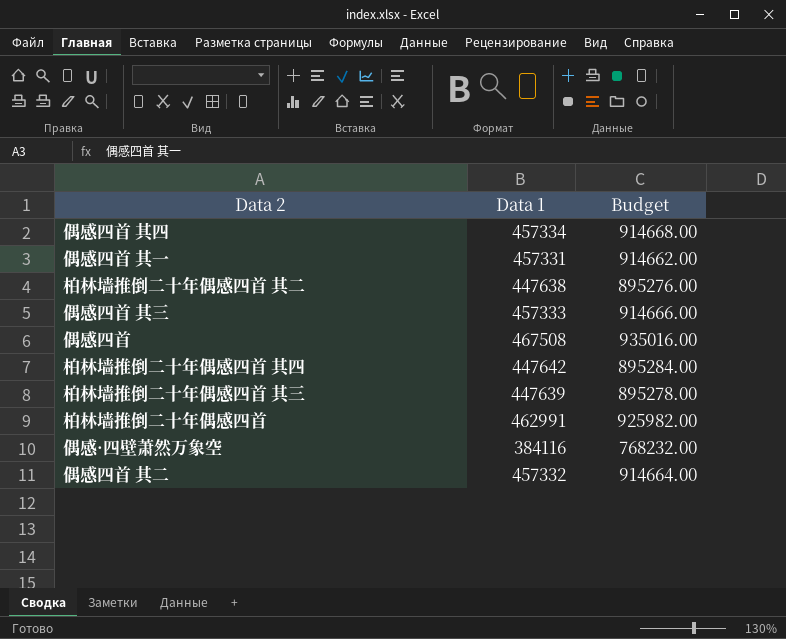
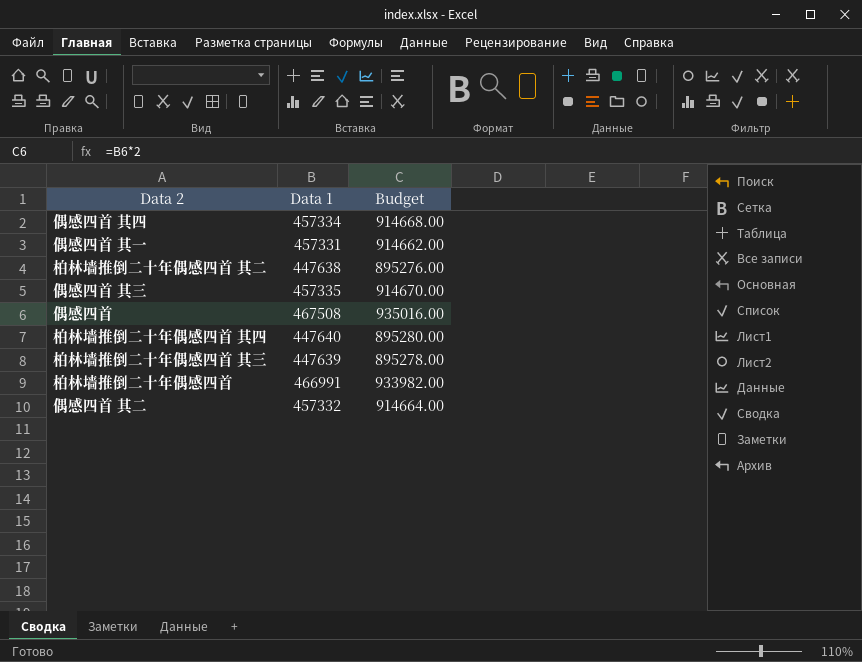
row 偶感·四壁萧然万象空: 384116 | 768232.00 -> none
偶感四首 其三 | Data 1: 457333 -> 457335
偶感四首 其三 | Budget: 914666.00 -> 914670.00
柏林墙推倒二十年偶感四首 其四 | Data 1: 447642 -> 447640
柏林墙推倒二十年偶感四首 其四 | Budget: 895284.00 -> 895280.00
柏林墙推倒二十年偶感四首 | Data 1: 462991 -> 466991
柏林墙推倒二十年偶感四首 | Budget: 925982.00 -> 933982.00

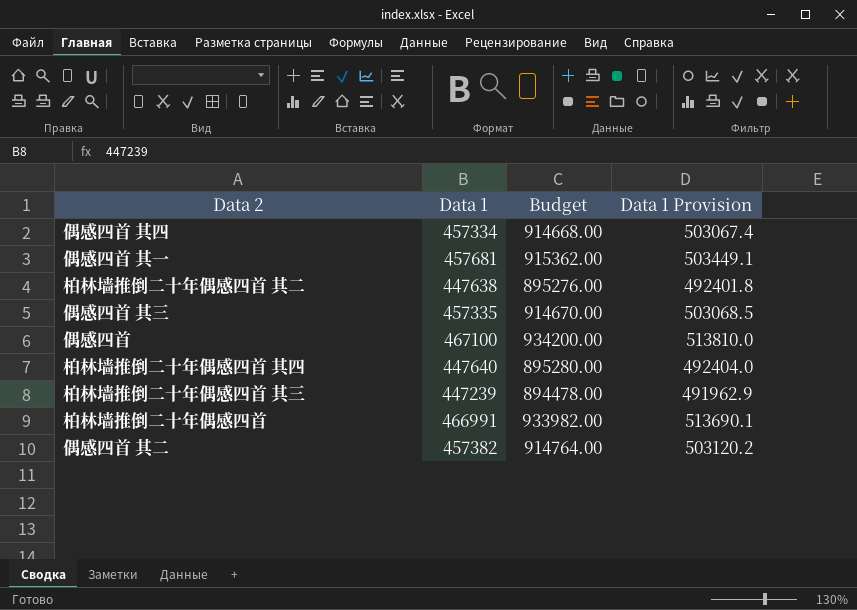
column Data 1 Provision | formula: none -> [Data 1] * 1.1
偶感四首 其一 | Data 1: 457331 -> 457681
偶感四首 其一 | Budget: 914662.00 -> 915362.00
偶感四首 | Data 1: 467508 -> 467100
偶感四首 | Budget: 935016.00 -> 934200.00
柏林墙推倒二十年偶感四首 其三 | Data 1: 447639 -> 447239
柏林墙推倒二十年偶感四首 其三 | Budget: 895278.00 -> 894478.00
偶感四首 其二 | Data 1: 457332 -> 457382
偶感四首 其二 | Budget: 914664.00 -> 914764.00

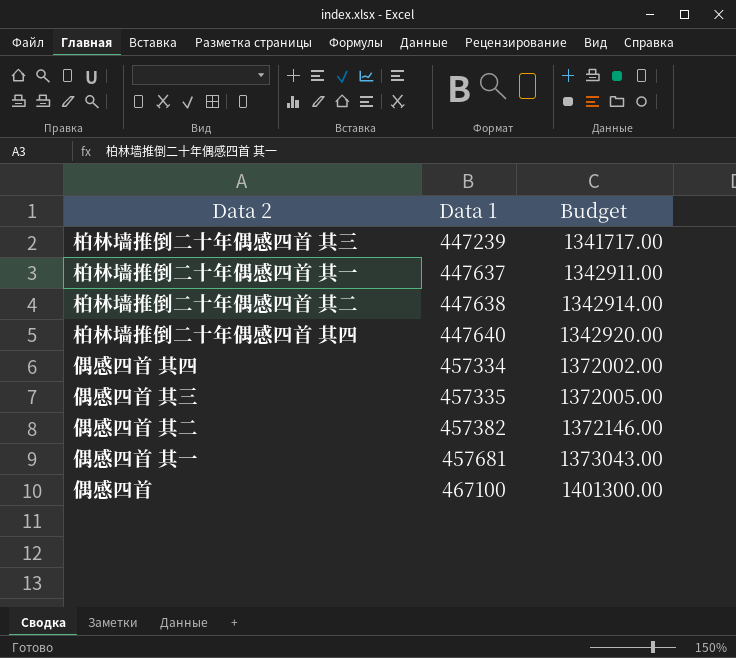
row order: none -> Data 1 ascending
column Data 1 Provision | formula: [Data 1] * 1.1 -> none
column Budget | formula: [Data 1] * 2 -> [Data 1] * 3
row 柏林墙推倒二十年偶感四首: 466991 | 933982.00 | 513690.1 -> none
row 柏林墙推倒二十年偶感四首 其一: none -> 447637 | 1342911.00

